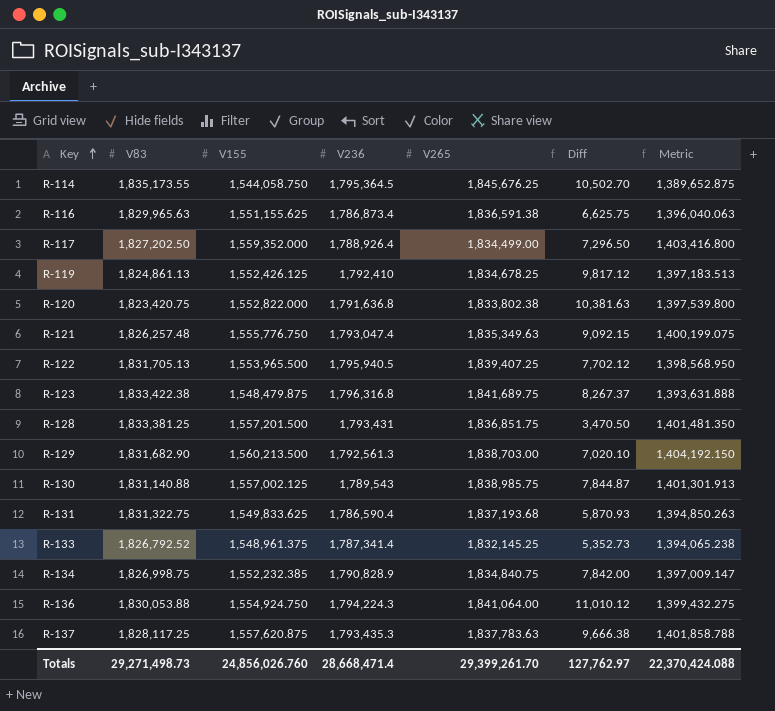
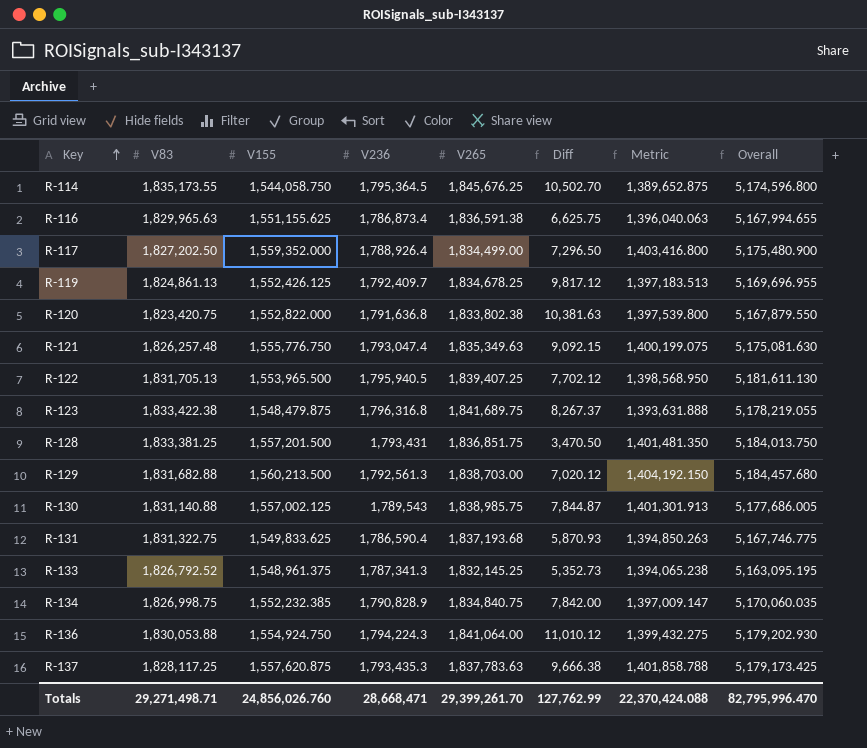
column Overall | formula: none -> [V83] + [V155] + [V236]
R-119 | V236: 1,792,410 -> 1,792,409.7
R-129 | V83: 1,831,682.90 -> 1,831,682.88
R-129 | Diff: 7,020.10 -> 7,020.12
R-133 | V236: 1,787,341.4 -> 1,787,341.3
Totals | V83: 29,271,498.73 -> 29,271,498.71
Totals | V236: 28,668,471.4 -> 28,668,471
Totals | Diff: 127,762.97 -> 127,762.99

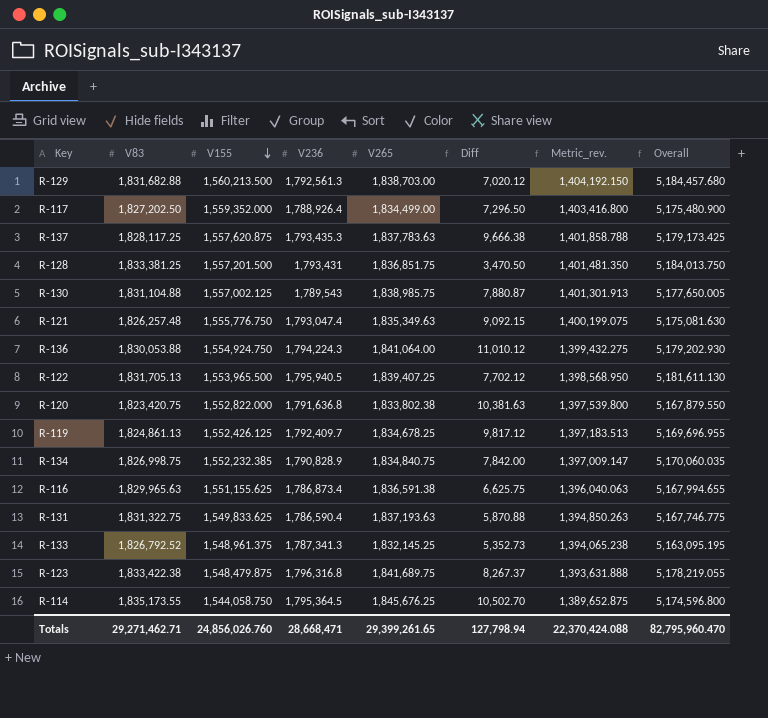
row order: Key ascending -> V155 descending
column name: Metric -> Metric_rev.
R-130 | V83: 1,831,140.88 -> 1,831,104.88
R-130 | Diff: 7,844.87 -> 7,880.87
R-130 | Overall: 5,177,686.005 -> 5,177,650.005
R-131 | V265: 1,837,193.68 -> 1,837,193.63
R-131 | Diff: 5,870.93 -> 5,870.88
Totals | V83: 29,271,498.71 -> 29,271,462.71
Totals | V265: 29,399,261.70 -> 29,399,261.65
Totals | Diff: 127,762.99 -> 127,798.94
Totals | Overall: 82,795,996.470 -> 82,795,960.470

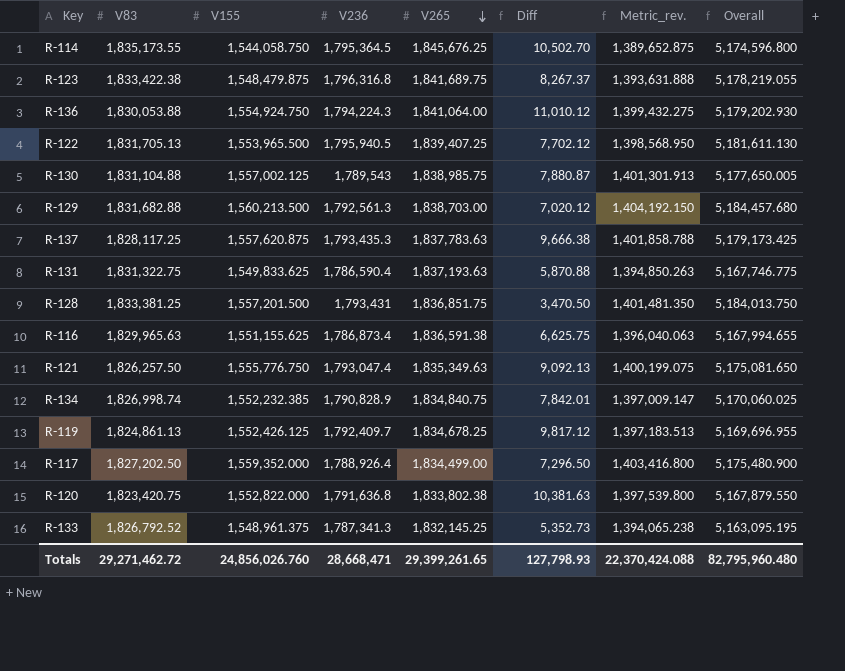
row order: V155 descending -> V265 descending
R-121 | V83: 1,826,257.48 -> 1,826,257.50
R-121 | Diff: 9,092.15 -> 9,092.13
R-121 | Overall: 5,175,081.630 -> 5,175,081.650
R-134 | V83: 1,826,998.75 -> 1,826,998.74
R-134 | Diff: 7,842.00 -> 7,842.01
R-134 | Overall: 5,170,060.035 -> 5,170,060.025
Totals | V83: 29,271,462.71 -> 29,271,462.72
Totals | Diff: 127,798.94 -> 127,798.93
Totals | Overall: 82,795,960.470 -> 82,795,960.480

